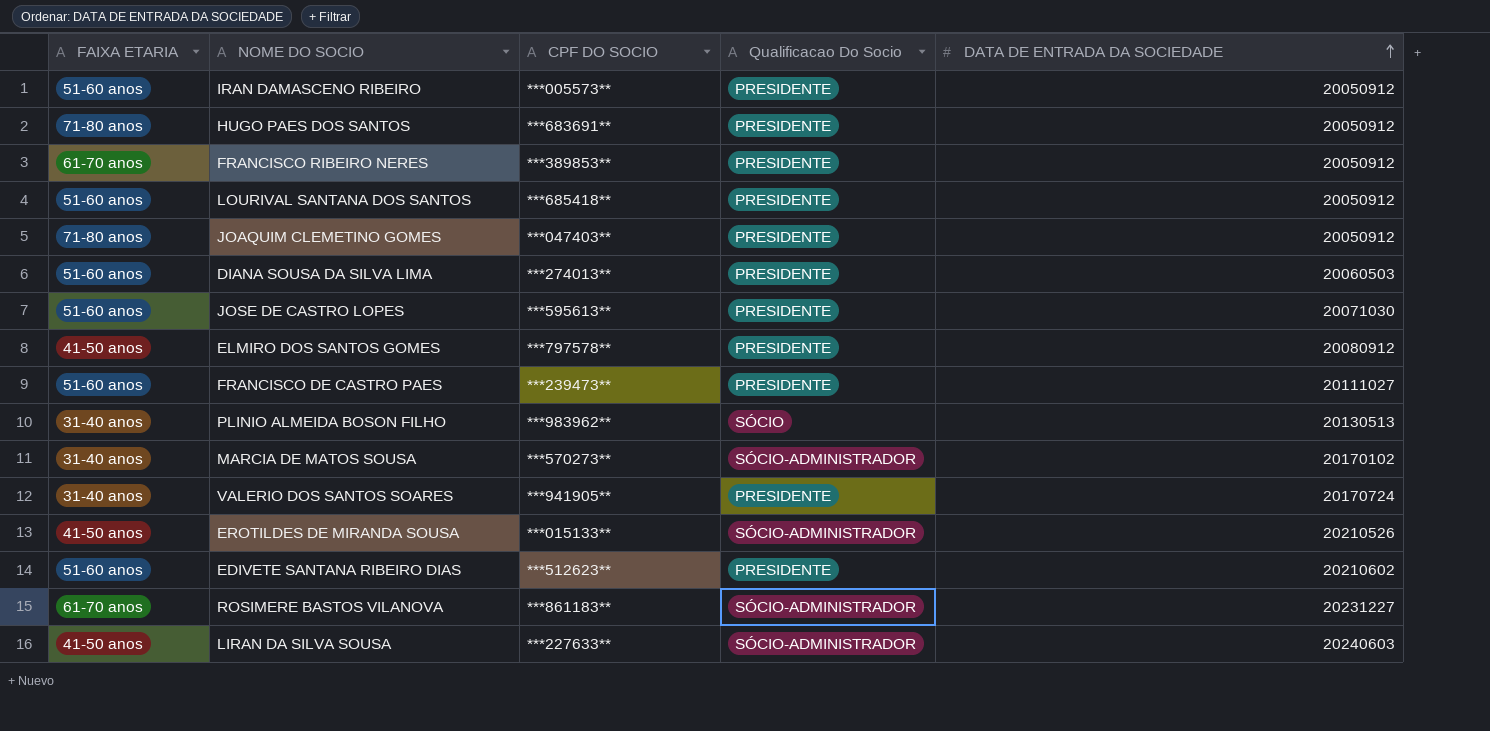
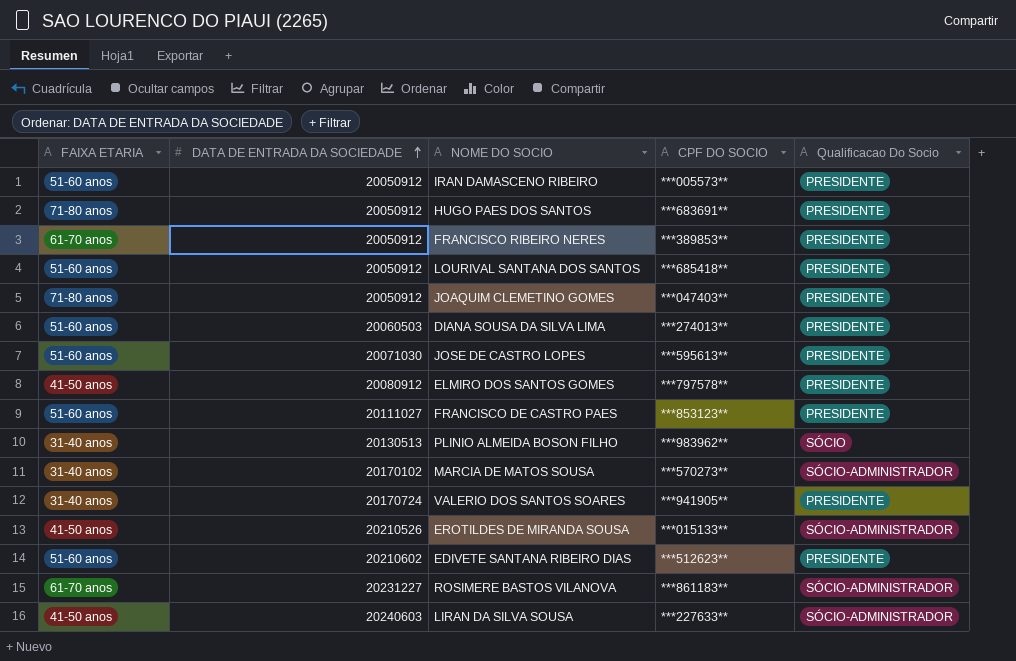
column DATA DE ENTRADA DA SOCIEDADE | position: 5 -> 2
FRANCISCO DE CASTRO PAES | CPF DO SOCIO: ***239473** -> ***853123**

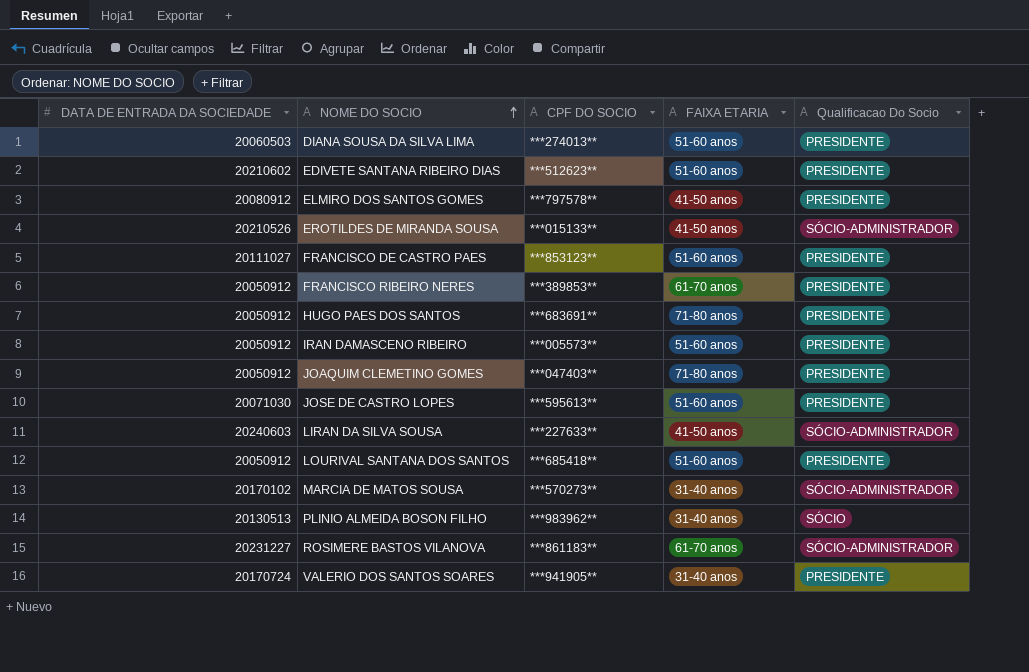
row order: DATA DE ENTRADA DA SOCIEDADE ascending -> NOME DO SOCIO ascending
column FAIXA ETARIA | position: 1 -> 4

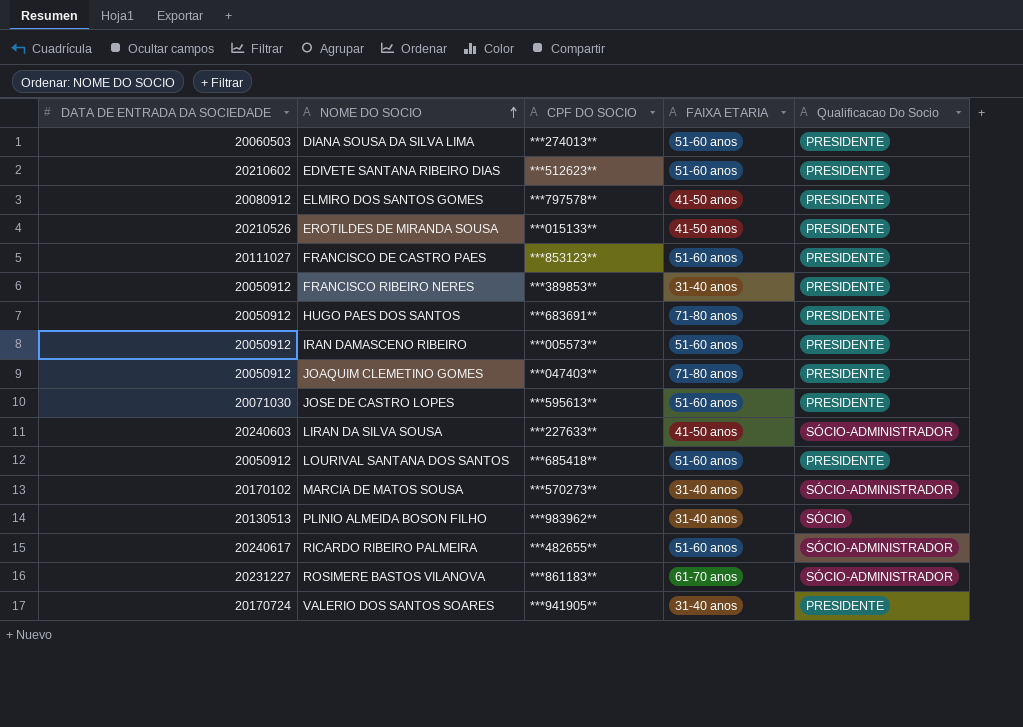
EROTILDES DE MIRANDA SOUSA | Qualificacao Do Socio: SÓCIO-ADMINISTRADOR -> PRESIDENTE
FRANCISCO RIBEIRO NERES | FAIXA ETARIA: 61-70 anos -> 31-40 anos
row RICARDO RIBEIRO PALMEIRA: none -> 20240617 | ***482655** | 51-60 anos | SÓCIO-ADMINISTRADOR

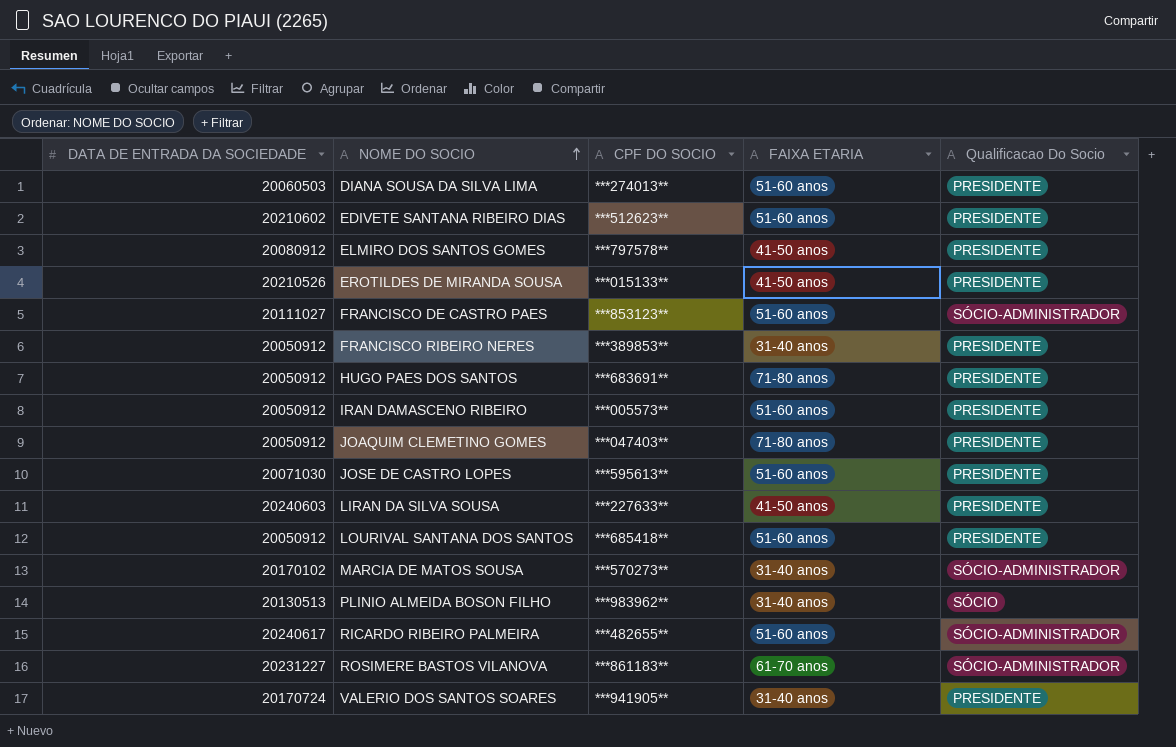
FRANCISCO DE CASTRO PAES | Qualificacao Do Socio: PRESIDENTE -> SÓCIO-ADMINISTRADOR
LIRAN DA SILVA SOUSA | Qualificacao Do Socio: SÓCIO-ADMINISTRADOR -> PRESIDENTE

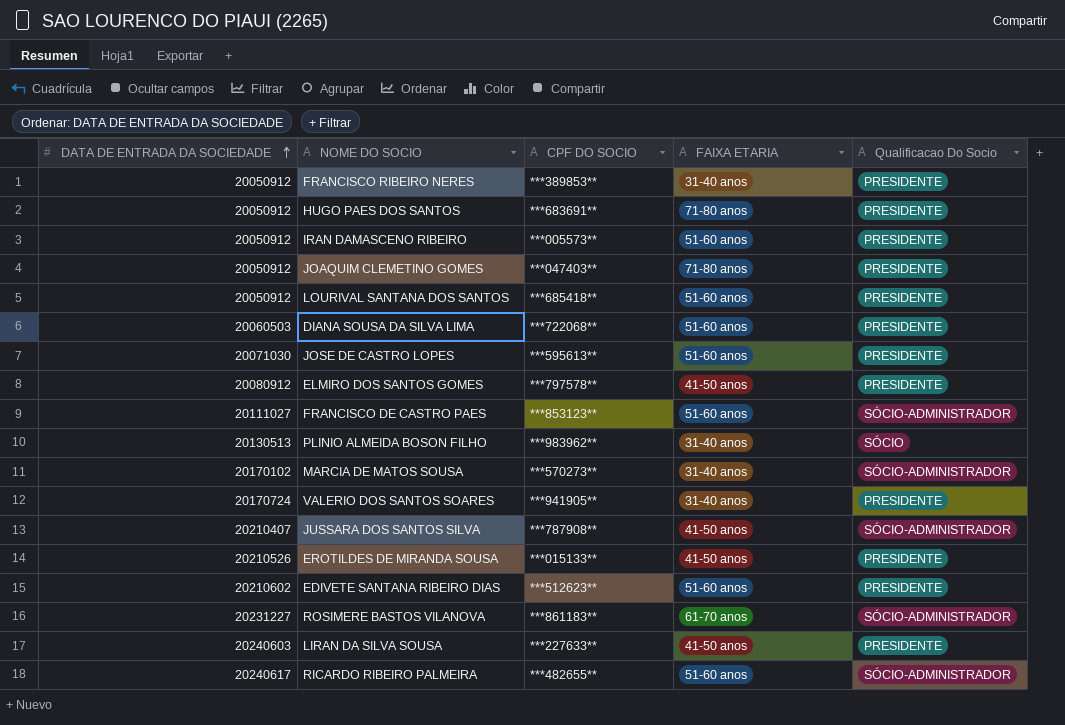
row order: NOME DO SOCIO ascending -> DATA DE ENTRADA DA SOCIEDADE ascending
DIANA SOUSA DA SILVA LIMA | CPF DO SOCIO: ***274013** -> ***722068**
row JUSSARA DOS SANTOS SILVA: none -> 20210407 | ***787908** | 41-50 anos | SÓCIO-ADMINISTRADOR

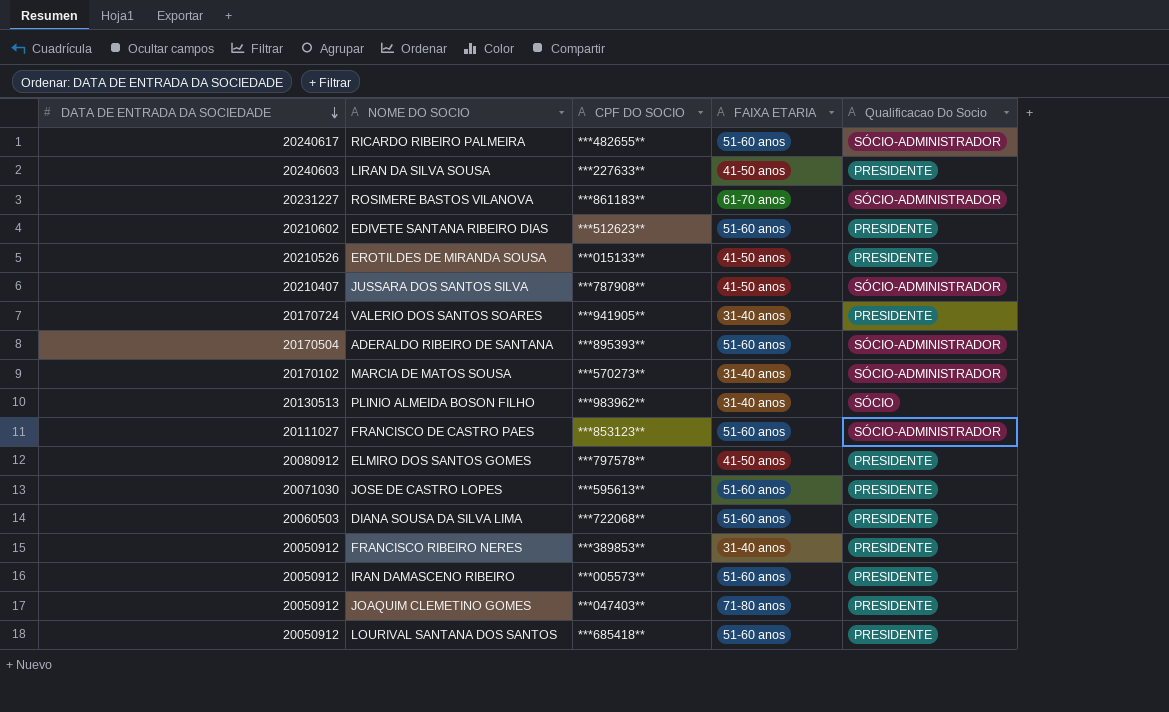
row order: DATA DE ENTRADA DA SOCIEDADE ascending -> DATA DE ENTRADA DA SOCIEDADE descending
row HUGO PAES DOS SANTOS: 20050912 | ***683691** | 71-80 anos | PRESIDENTE -> none
row ADERALDO RIBEIRO DE SANTANA: none -> 20170504 | ***895393** | 51-60 anos | SÓCIO-ADMINISTRADOR

